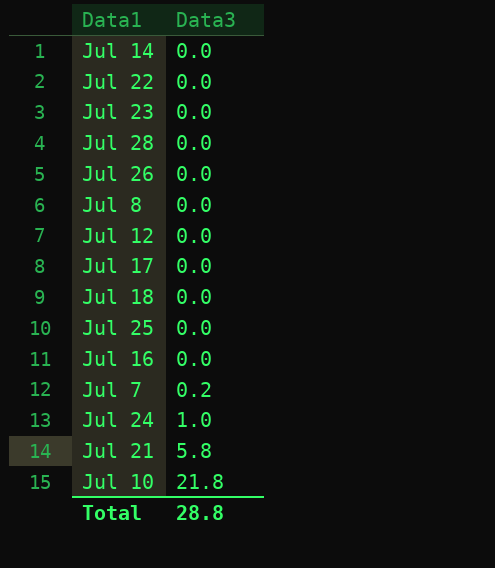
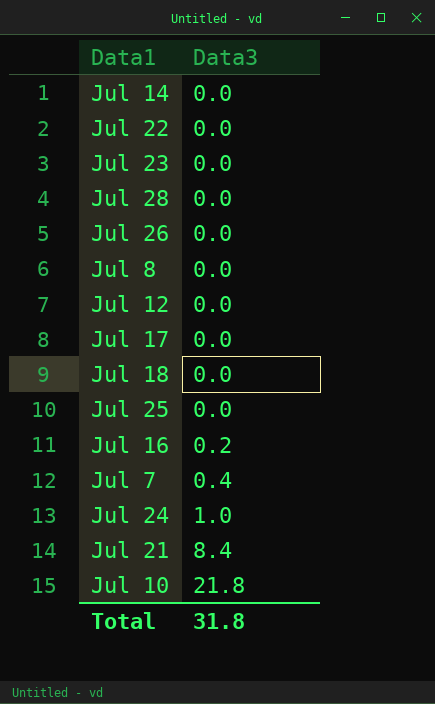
Jul 16 | Data3: 0.0 -> 0.2
Jul 7 | Data3: 0.2 -> 0.4
Jul 21 | Data3: 5.8 -> 8.4
Total | Data3: 28.8 -> 31.8

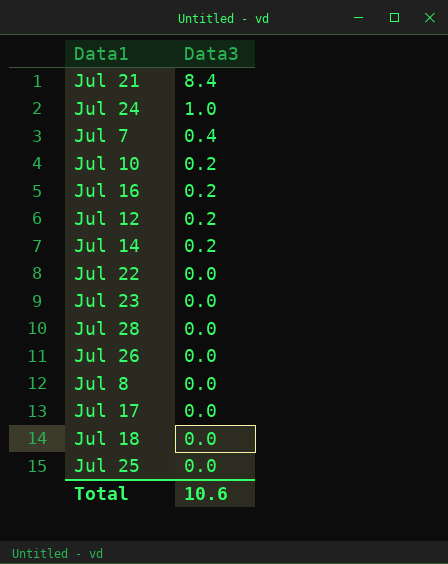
row order: Data3 ascending -> Data3 descending
Jul 10 | Data3: 21.8 -> 0.2
Jul 12 | Data3: 0.0 -> 0.2
Jul 14 | Data3: 0.0 -> 0.2
Total | Data3: 31.8 -> 10.6

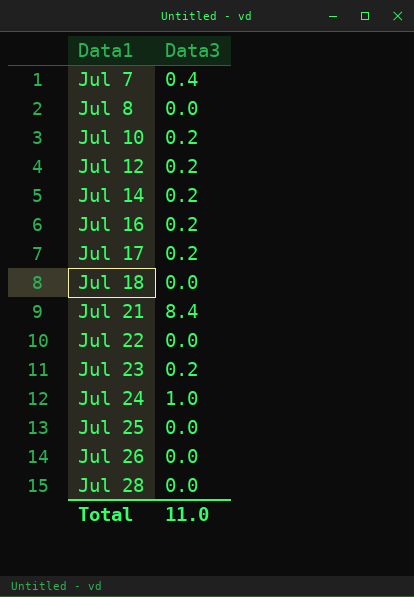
row order: Data3 descending -> Data1 ascending
Jul 17 | Data3: 0.0 -> 0.2
Jul 23 | Data3: 0.0 -> 0.2
Total | Data3: 10.6 -> 11.0

